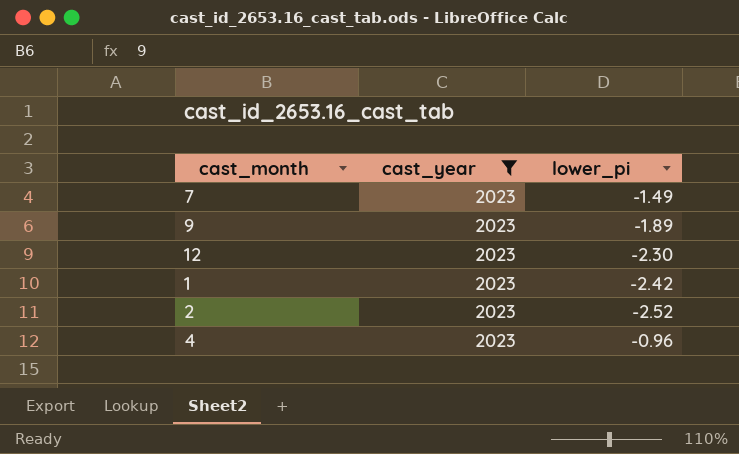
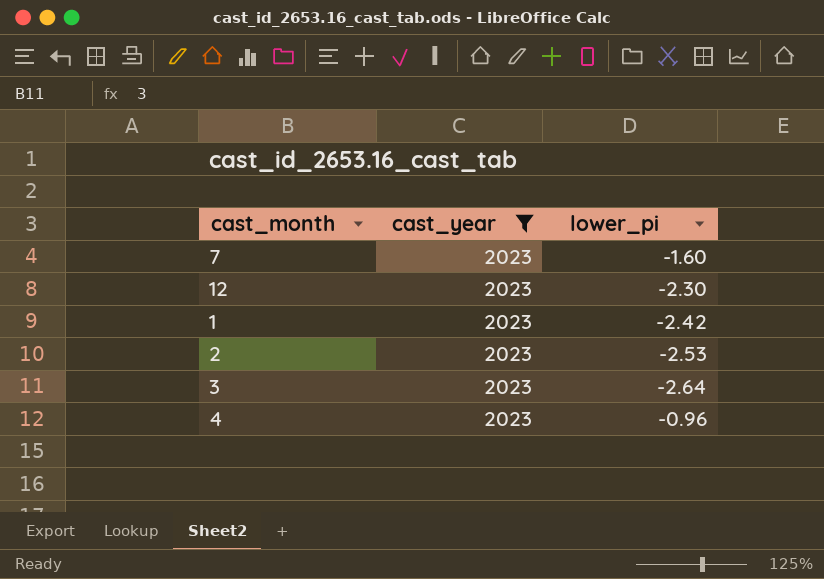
row 9: 2023 | -1.89 -> none
7 | lower_pi: -1.49 -> -1.60
2 | lower_pi: -2.52 -> -2.53
row 3: none -> 2023 | -2.64

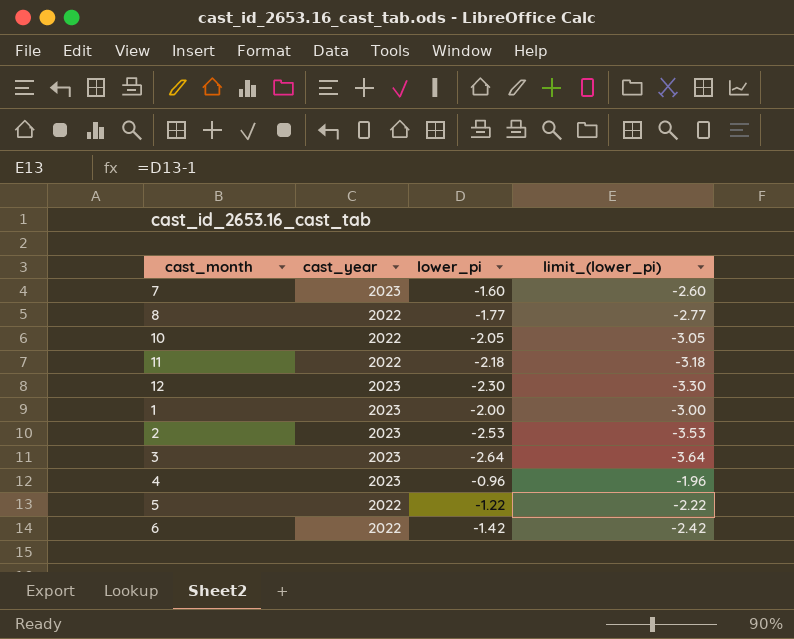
filter: cast_year = 2023 -> none
column limit_(lower_pi) | formula: none -> [lower_pi] - 1
1 | lower_pi: -2.42 -> -2.00

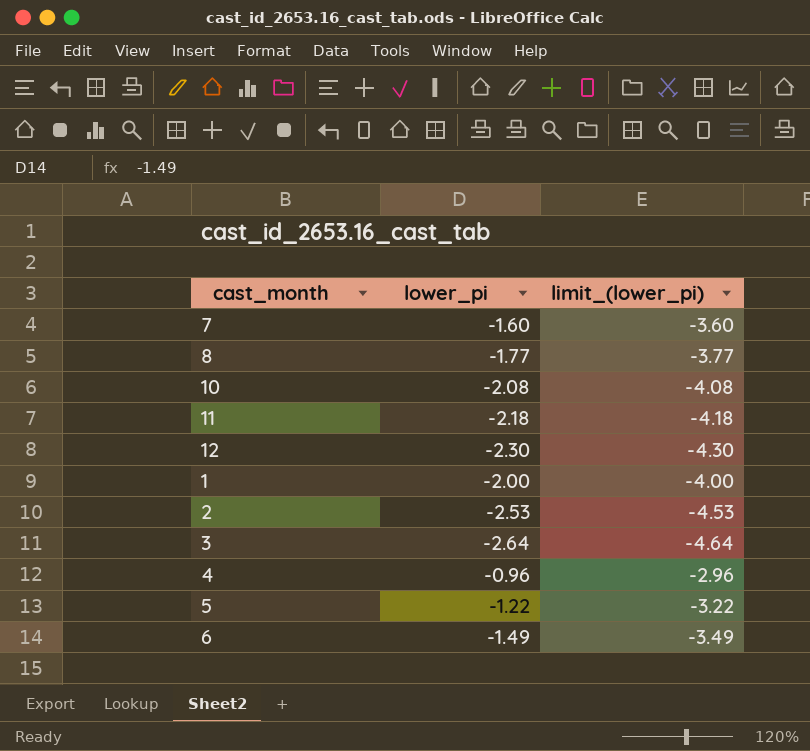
column cast_year | position: 2 -> none
column limit_(lower_pi) | formula: [lower_pi] - 1 -> [lower_pi] - 2
10 | lower_pi: -2.05 -> -2.08
6 | lower_pi: -1.42 -> -1.49

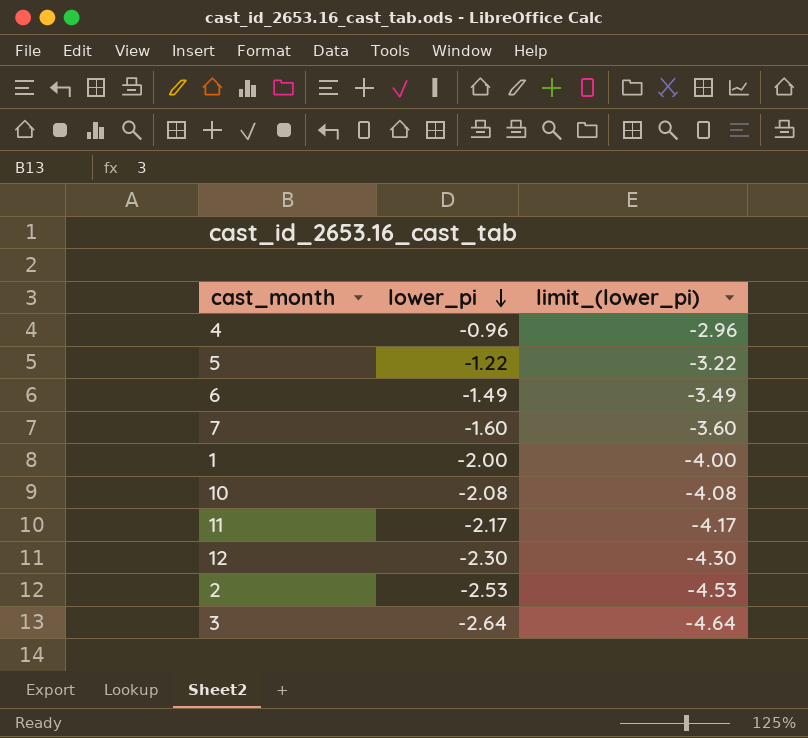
row order: none -> lower_pi descending
row 8: -1.77 | -3.77 -> none
11 | lower_pi: -2.18 -> -2.17
11 | limit_(lower_pi): -4.18 -> -4.17

